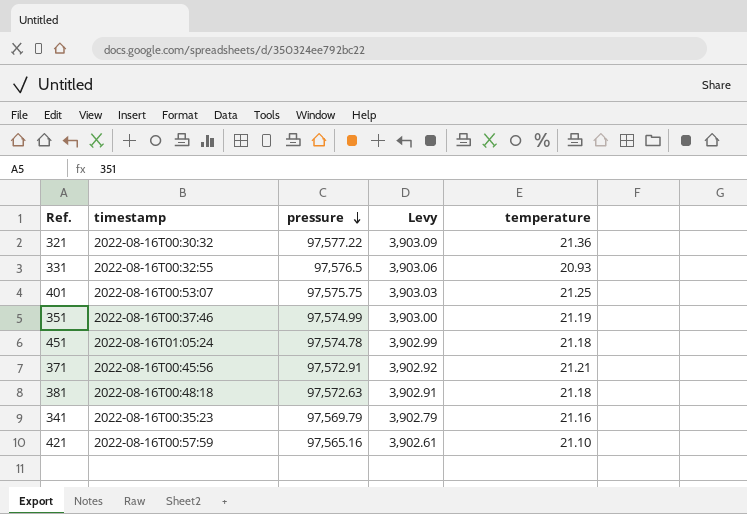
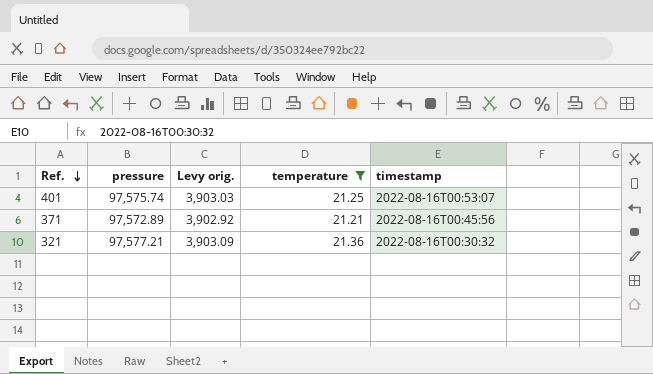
filter: none -> temperature >= 21.21
row order: pressure descending -> Ref. descending
column name: Levy -> Levy orig.
column timestamp | position: 2 -> 5
401 | pressure: 97,575.75 -> 97,575.74
371 | pressure: 97,572.91 -> 97,572.89
321 | pressure: 97,577.22 -> 97,577.21

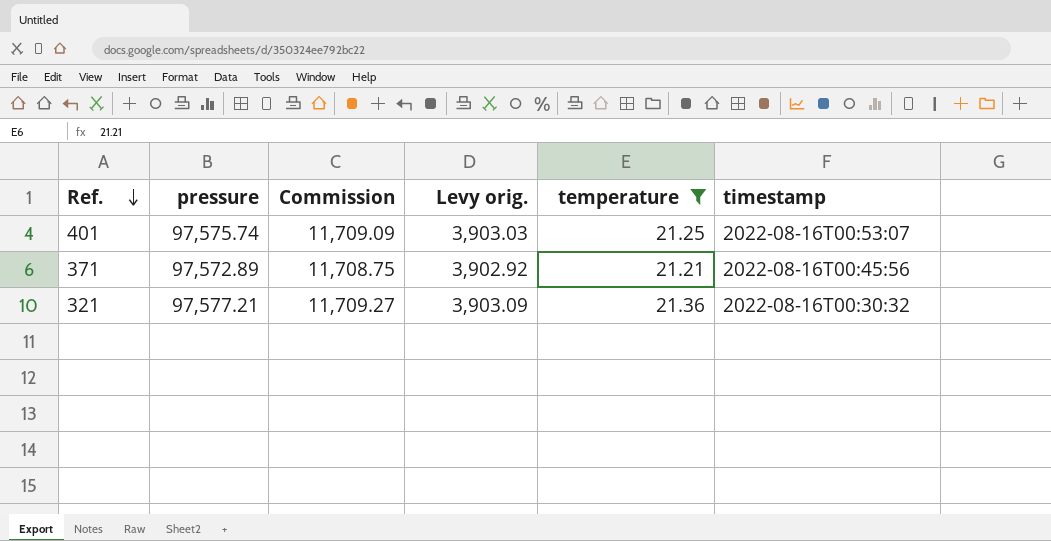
column Commission | formula: none -> [pressure] * 0.12

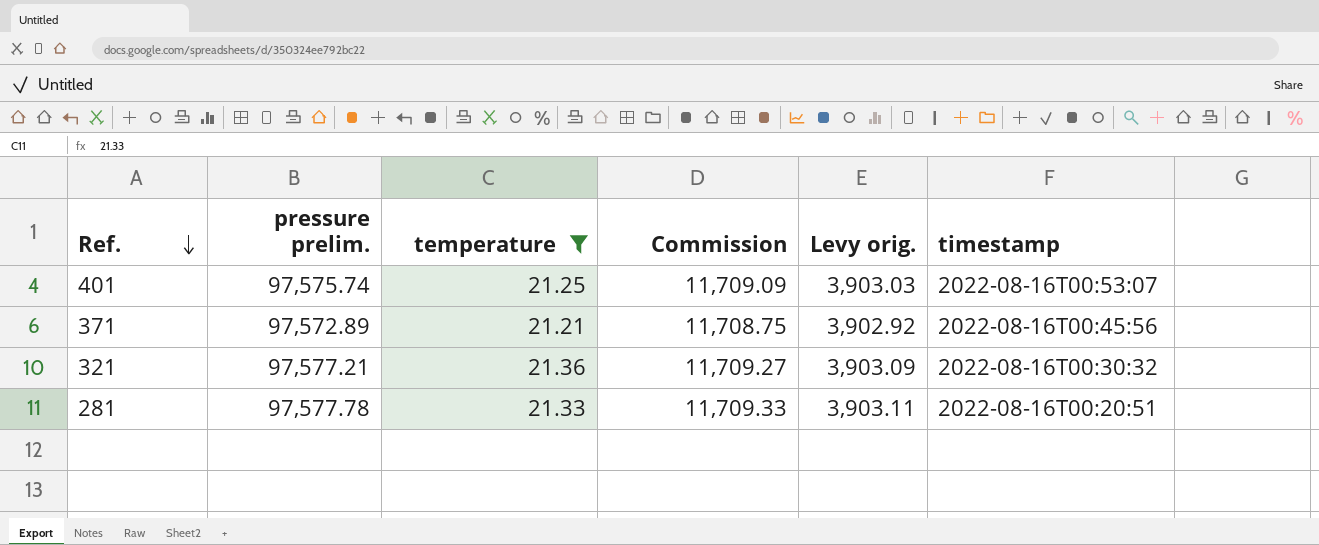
column name: pressure -> pressure prelim.
column temperature | position: 5 -> 3
row 281: none -> 97,577.78 | 21.33 | 11,709.33 | 3,903.11 | 2022-08-16T00:20:51

